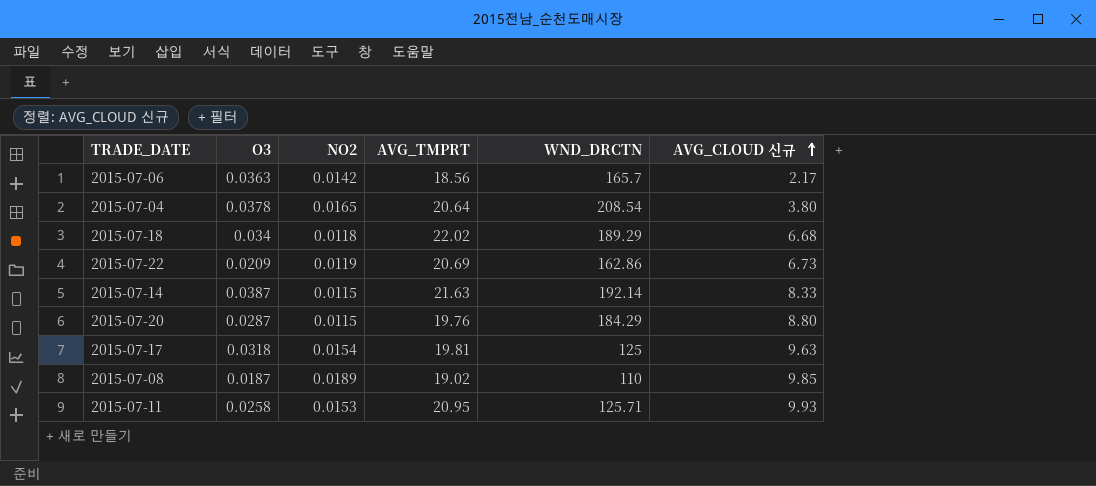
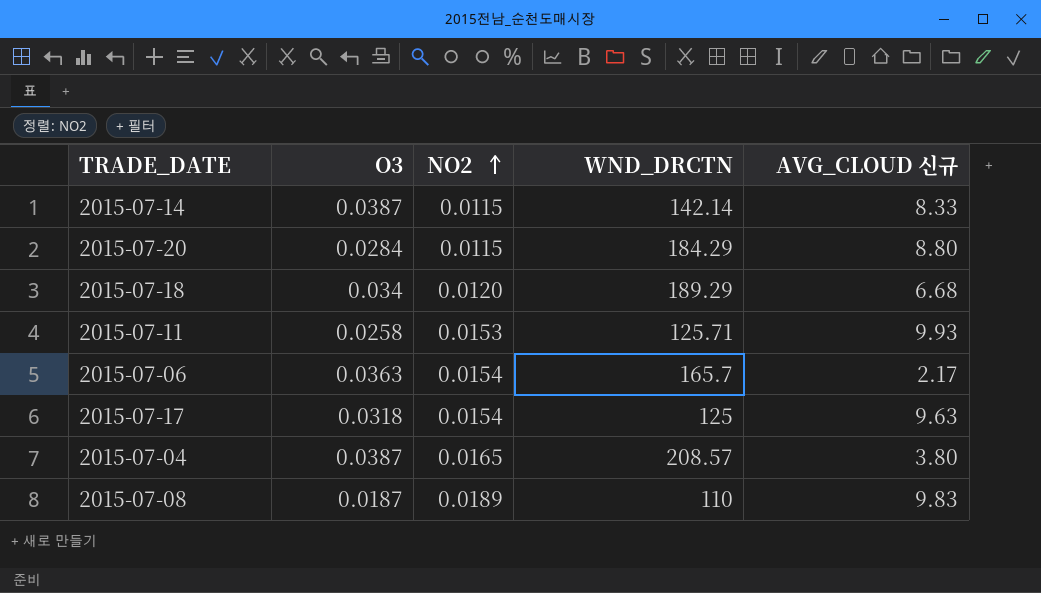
row order: AVG_CLOUD 신규 ascending -> NO2 ascending
column AVG_TMPRT | position: 4 -> none
row 2015-07-22: 0.0209 | 0.0119 | 20.69 | 162.86 | 6.73 -> none
2015-07-14 | WND_DRCTN: 192.14 -> 142.14
2015-07-20 | O3: 0.0287 -> 0.0284
2015-07-18 | NO2: 0.0118 -> 0.0120
2015-07-06 | NO2: 0.0142 -> 0.0154
2015-07-04 | O3: 0.0378 -> 0.0387
2015-07-04 | WND_DRCTN: 208.54 -> 208.57
2015-07-08 | AVG_CLOUD 신규: 9.85 -> 9.83

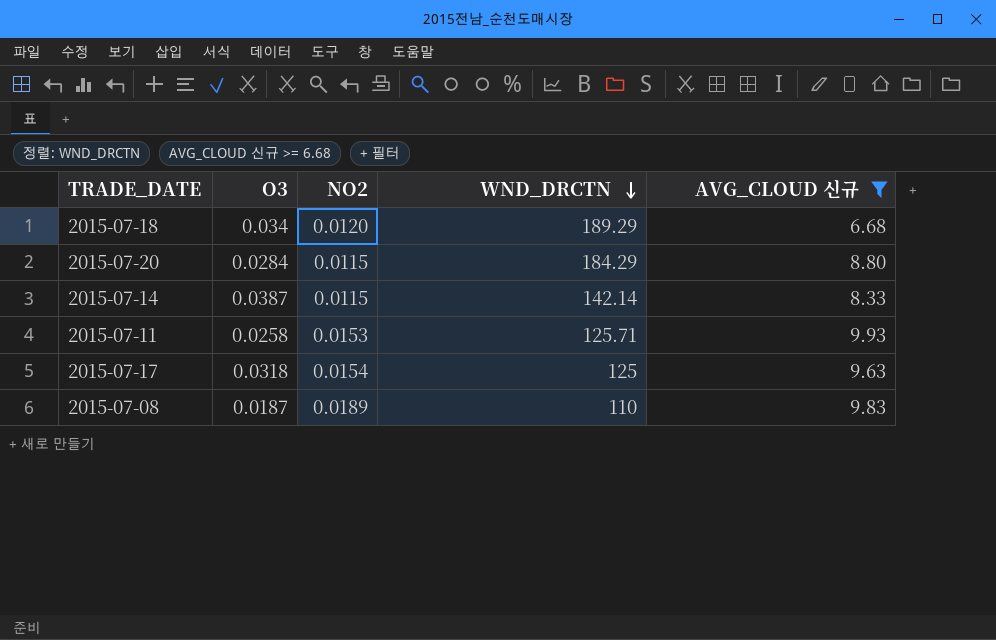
filter: none -> AVG_CLOUD 신규 >= 6.68
row order: NO2 ascending -> WND_DRCTN descending

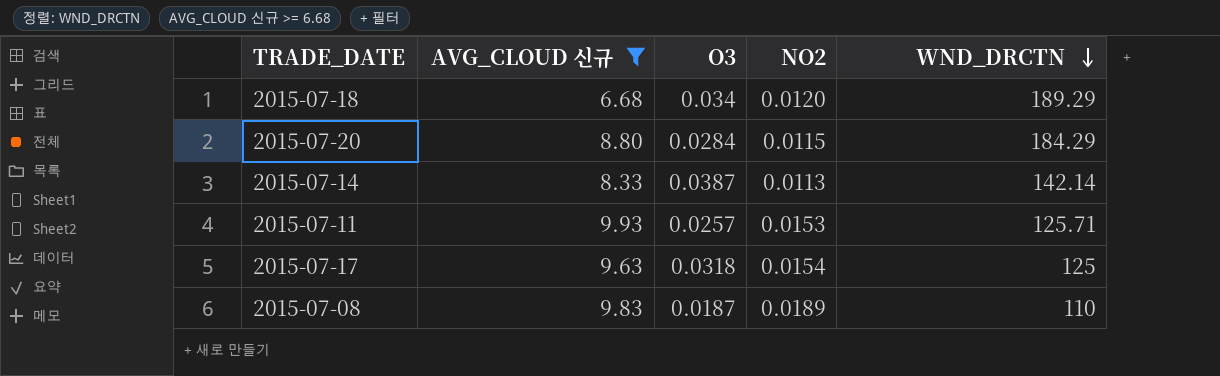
column AVG_CLOUD 신규 | position: 5 -> 2
2015-07-14 | NO2: 0.0115 -> 0.0113
2015-07-11 | O3: 0.0258 -> 0.0257

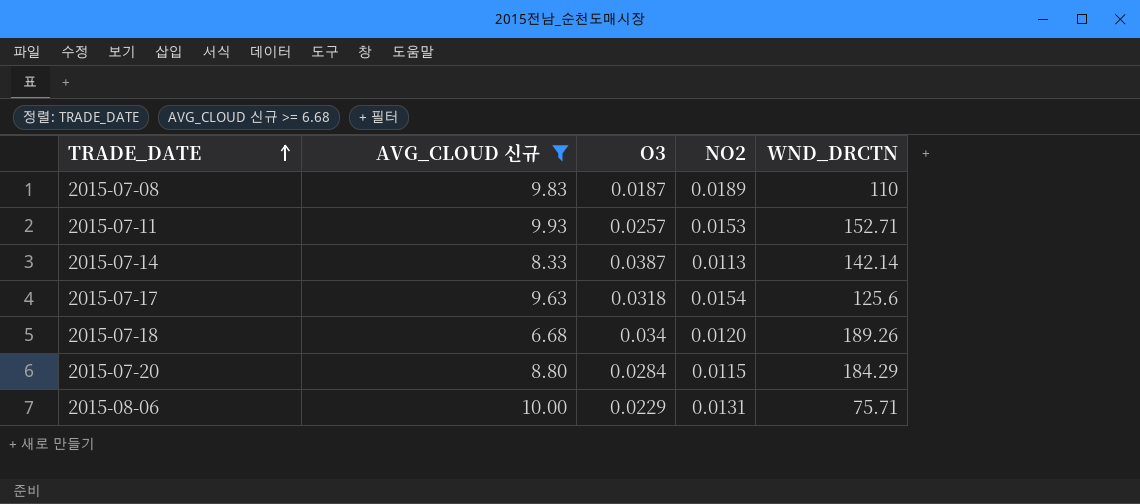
row order: WND_DRCTN descending -> TRADE_DATE ascending
2015-07-11 | WND_DRCTN: 125.71 -> 152.71
2015-07-17 | WND_DRCTN: 125 -> 125.6
2015-07-18 | WND_DRCTN: 189.29 -> 189.26
row 2015-08-06: none -> 10.00 | 0.0229 | 0.0131 | 75.71

